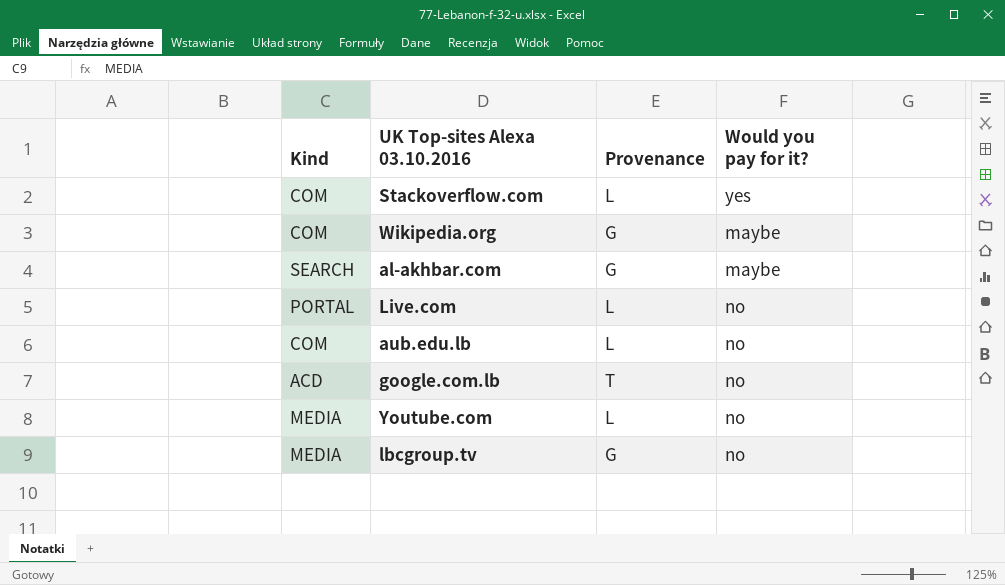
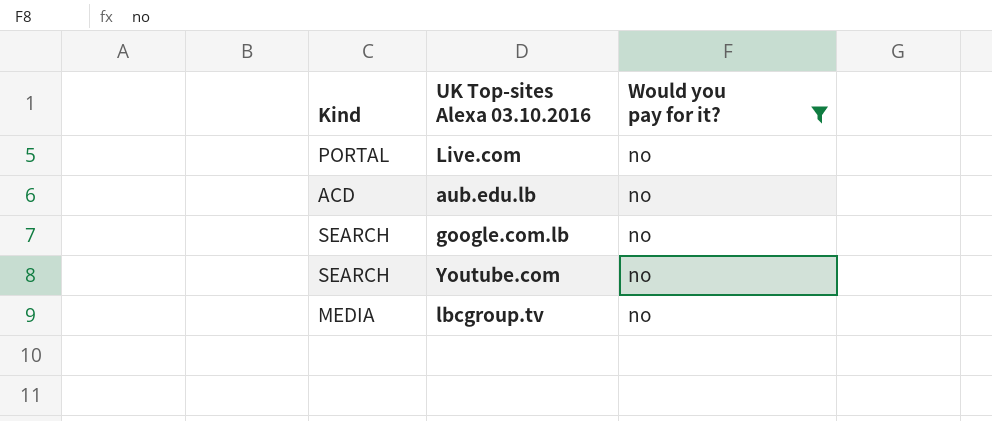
filter: none -> Would you pay for it? = no
column Provenance | position: 3 -> none
aub.edu.lb | Kind: COM -> ACD
google.com.lb | Kind: ACD -> SEARCH
Youtube.com | Kind: MEDIA -> SEARCH

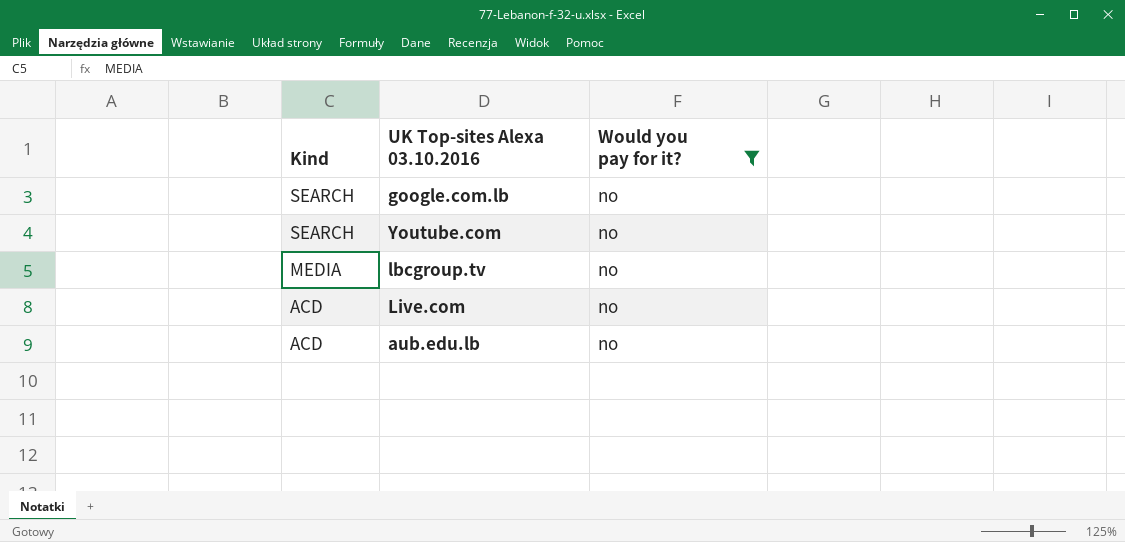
row order: none -> Kind descending
Live.com | Kind: PORTAL -> ACD

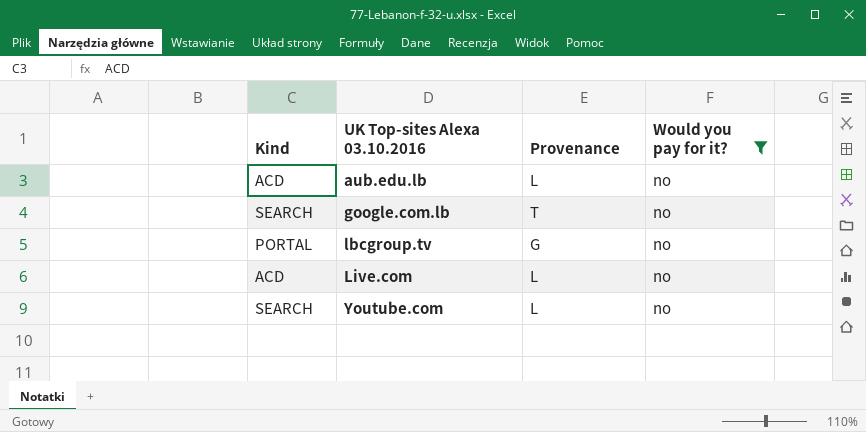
row order: Kind descending -> UK Top-sites Alexa 03.10.2016 ascending
column Provenance | position: none -> 3
lbcgroup.tv | Kind: MEDIA -> PORTAL

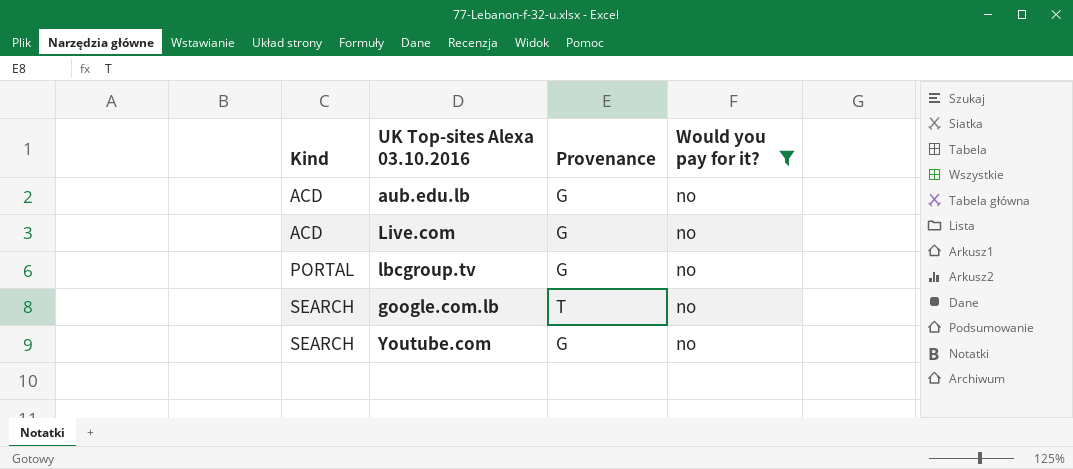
row order: UK Top-sites Alexa 03.10.2016 ascending -> Kind ascending
aub.edu.lb | Provenance: L -> G
Live.com | Provenance: L -> G
Youtube.com | Provenance: L -> G

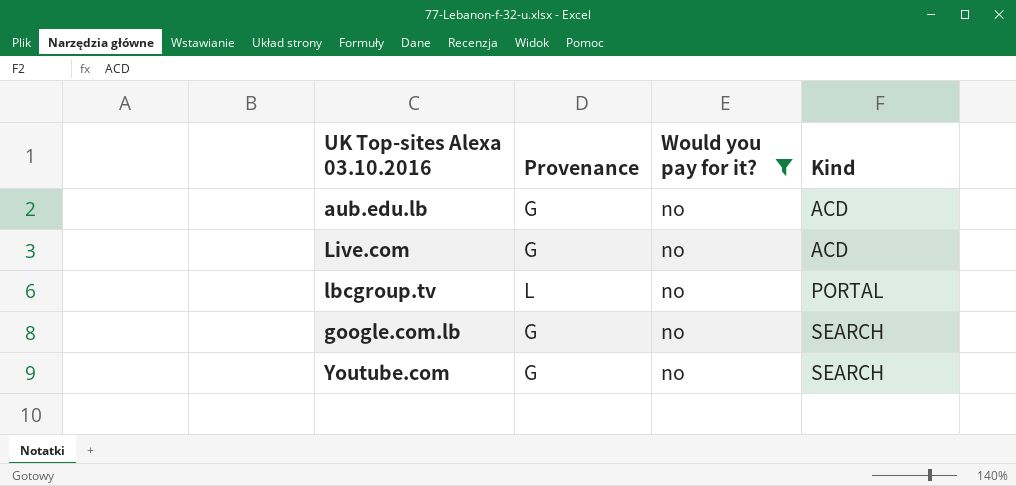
column Kind | position: 1 -> 4
lbcgroup.tv | Provenance: G -> L
google.com.lb | Provenance: T -> G

